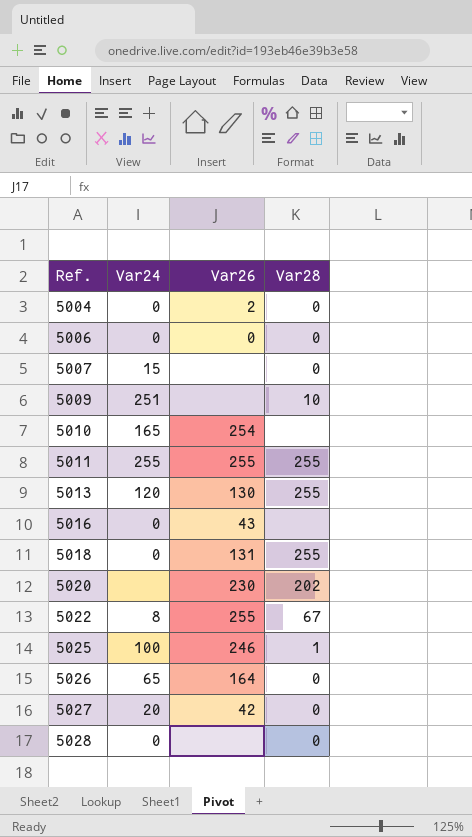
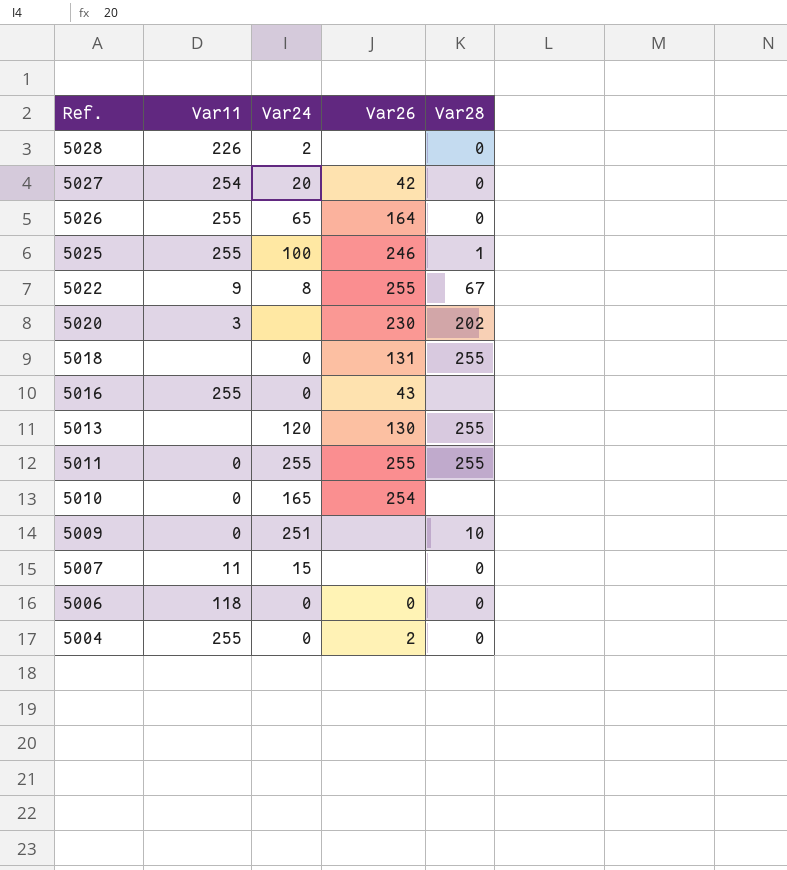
row order: Ref. ascending -> Ref. descending
column Var11 | position: none -> 2
5028 | Var24: 0 -> 2

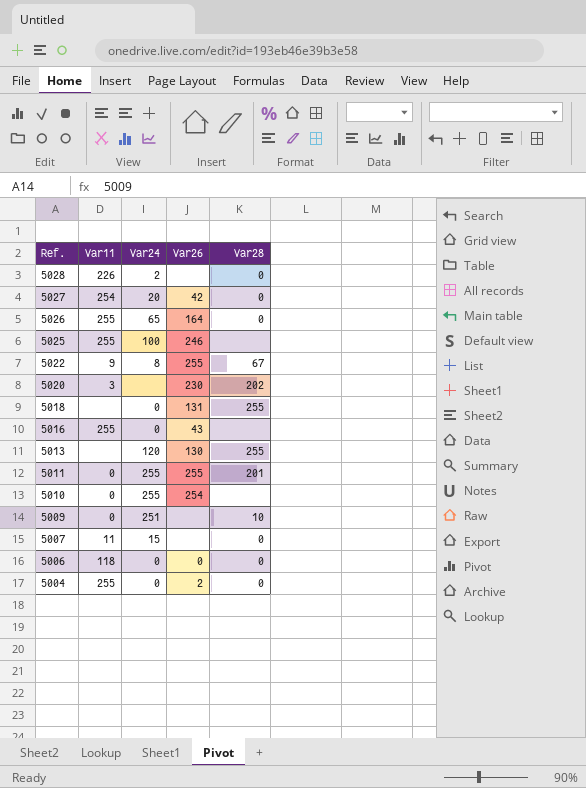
5025 | Var28: 1 -> none
5011 | Var28: 255 -> 201
5010 | Var24: 165 -> 255

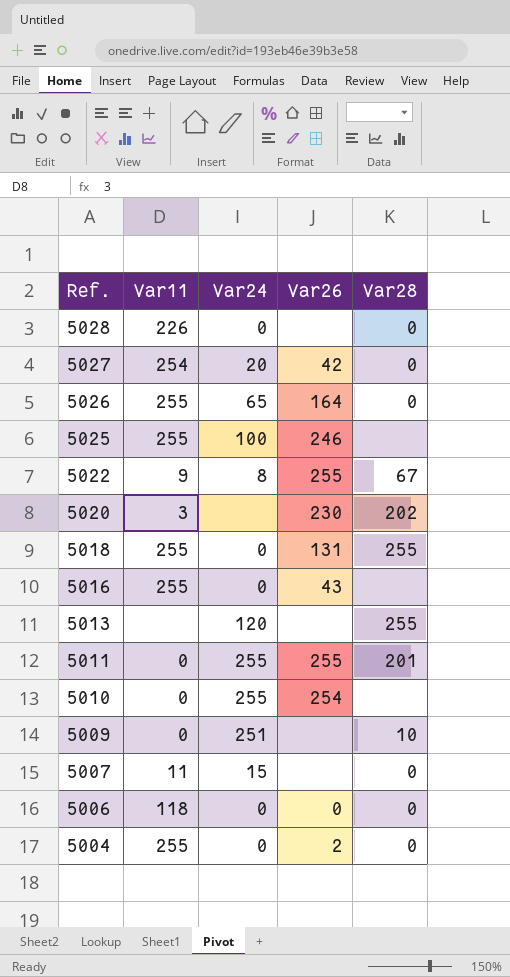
5028 | Var24: 2 -> 0
5018 | Var11: none -> 255
5013 | Var26: 130 -> none

